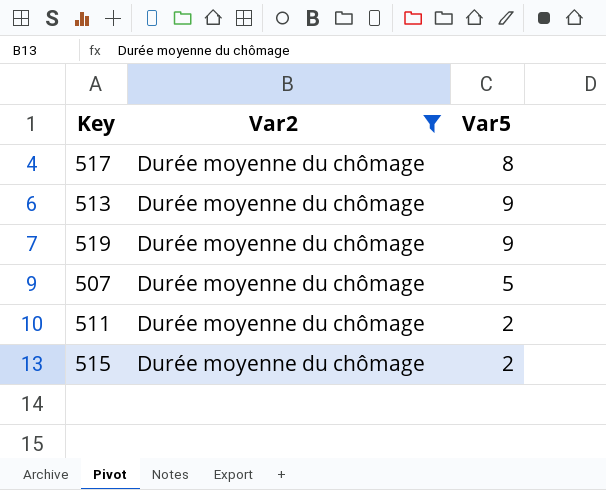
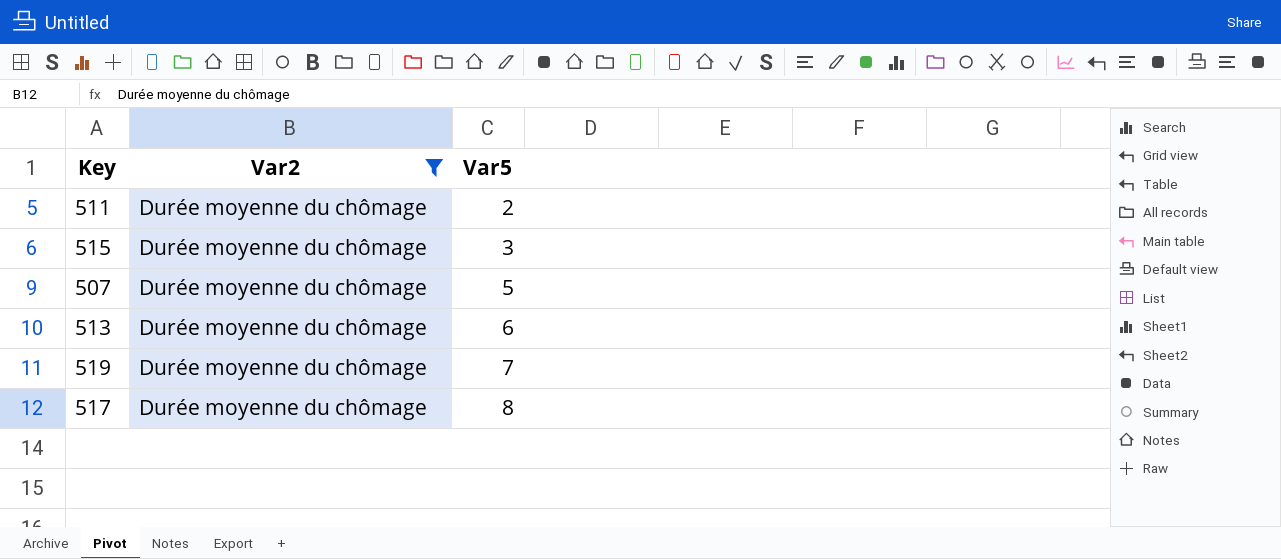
row order: none -> Var5 ascending
515 | Var5: 2 -> 3
513 | Var5: 9 -> 6
519 | Var5: 9 -> 7

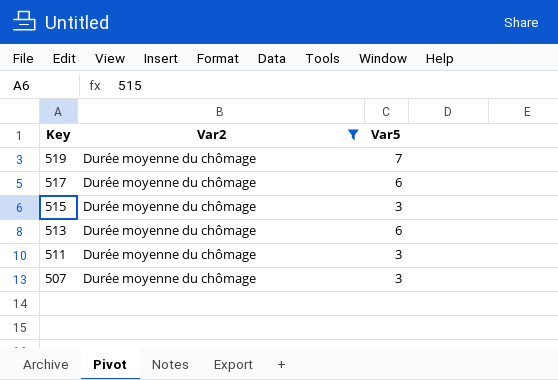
row order: Var5 ascending -> Key descending
517 | Var5: 8 -> 6
511 | Var5: 2 -> 3
507 | Var5: 5 -> 3

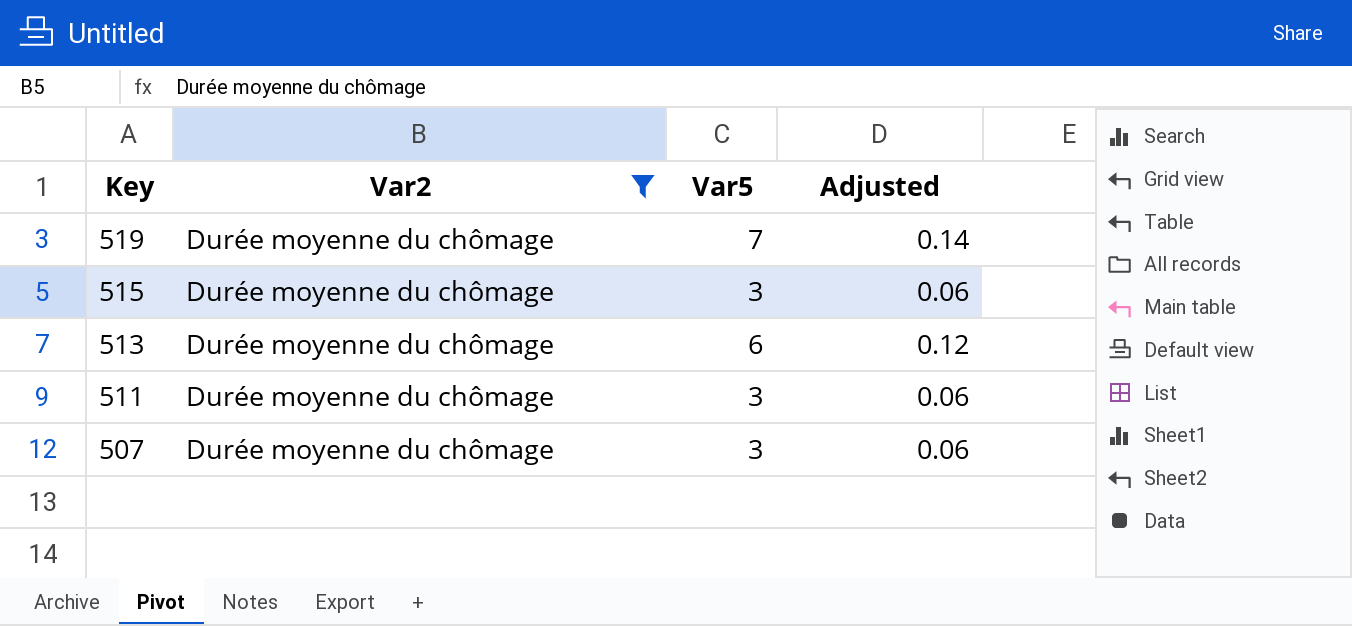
column Adjusted | formula: none -> [Var5] * 0.02
row 517: Durée moyenne du chômage | 6 -> none

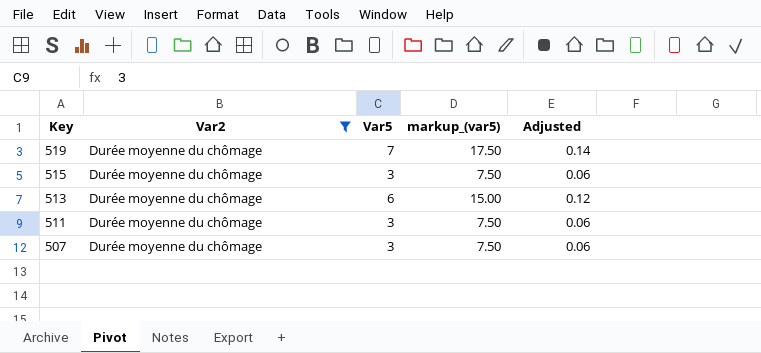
column markup_(var5) | formula: none -> [Var5] * 2.5

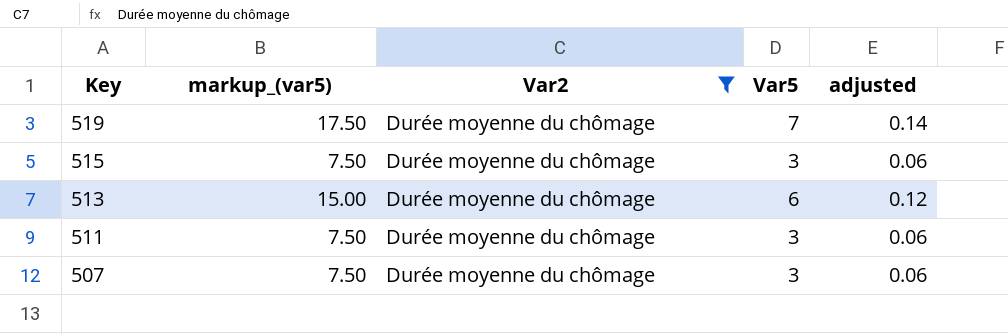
column markup_(var5) | position: 4 -> 2
column name: Adjusted -> adjusted

